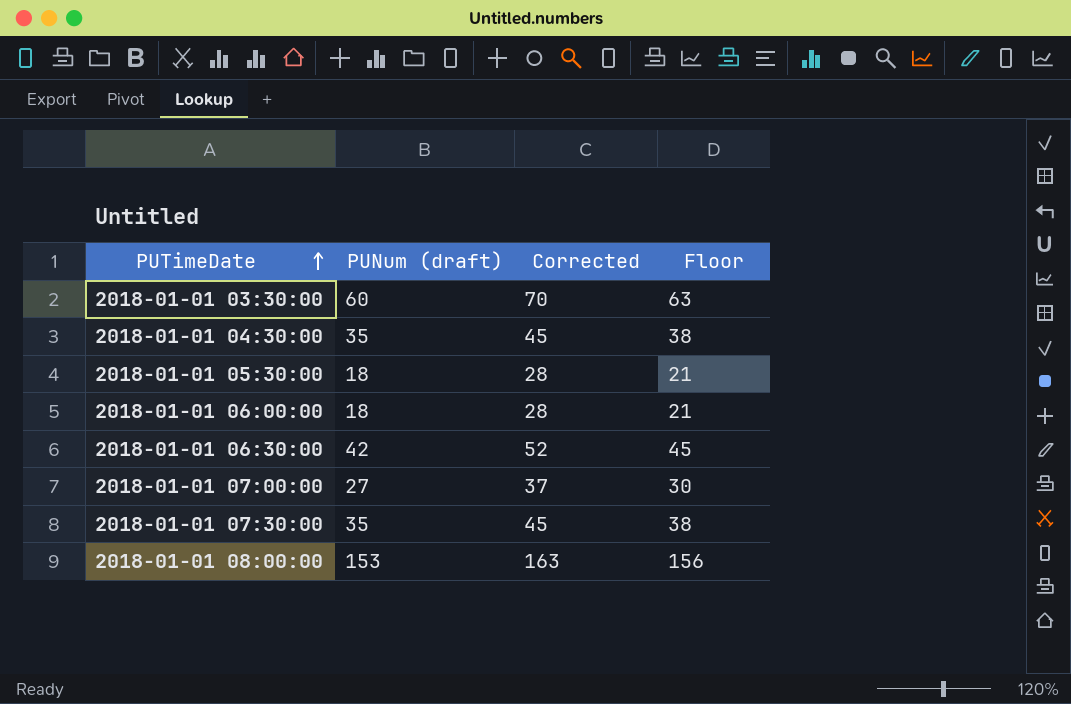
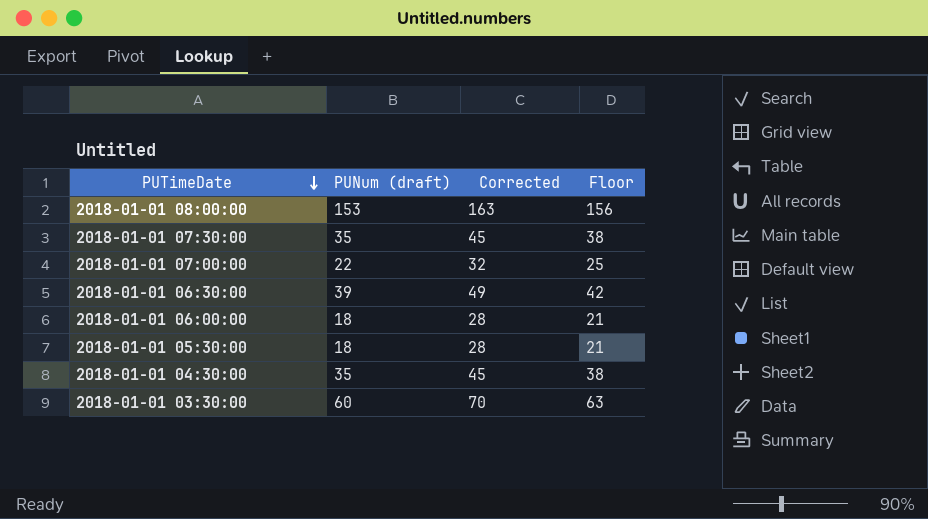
row order: PUTimeDate ascending -> PUTimeDate descending
2018-01-01 07:00:00 | PUNum (draft): 27 -> 22
2018-01-01 07:00:00 | Corrected: 37 -> 32
2018-01-01 07:00:00 | Floor: 30 -> 25
2018-01-01 06:30:00 | PUNum (draft): 42 -> 39
2018-01-01 06:30:00 | Corrected: 52 -> 49
2018-01-01 06:30:00 | Floor: 45 -> 42

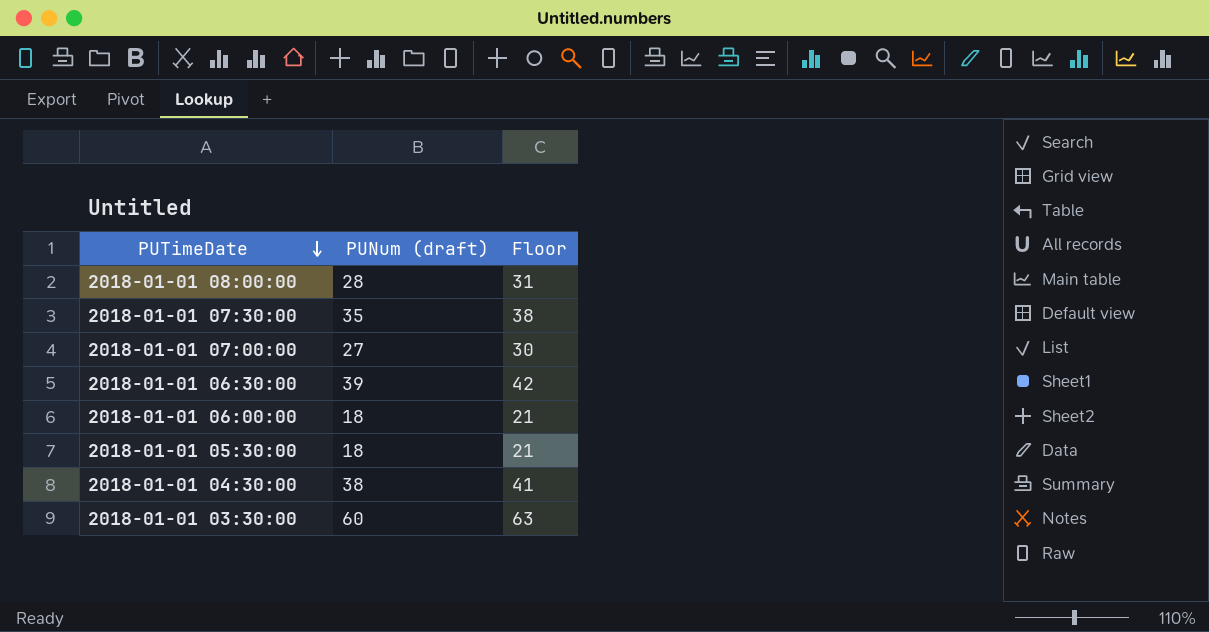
column Corrected | formula: [PUNum (draft)] + 10 -> none
2018-01-01 08:00:00 | PUNum (draft): 153 -> 28
2018-01-01 08:00:00 | Floor: 156 -> 31
2018-01-01 07:00:00 | PUNum (draft): 22 -> 27
2018-01-01 07:00:00 | Floor: 25 -> 30
2018-01-01 04:30:00 | PUNum (draft): 35 -> 38
2018-01-01 04:30:00 | Floor: 38 -> 41

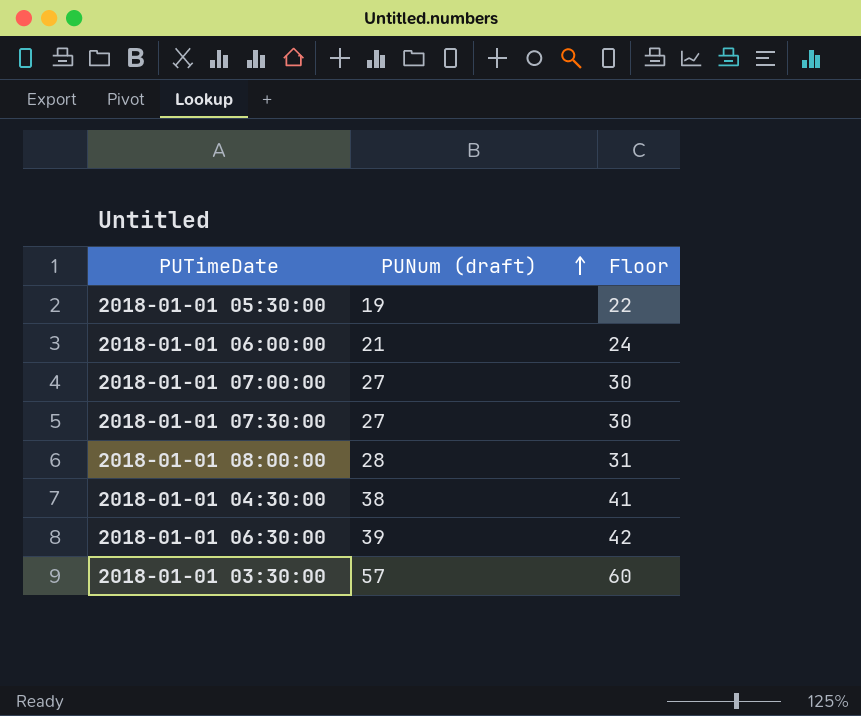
row order: PUTimeDate descending -> PUNum (draft) ascending
2018-01-01 05:30:00 | PUNum (draft): 18 -> 19
2018-01-01 05:30:00 | Floor: 21 -> 22
2018-01-01 06:00:00 | PUNum (draft): 18 -> 21
2018-01-01 06:00:00 | Floor: 21 -> 24
2018-01-01 07:30:00 | PUNum (draft): 35 -> 27
2018-01-01 07:30:00 | Floor: 38 -> 30
2018-01-01 03:30:00 | PUNum (draft): 60 -> 57
2018-01-01 03:30:00 | Floor: 63 -> 60

